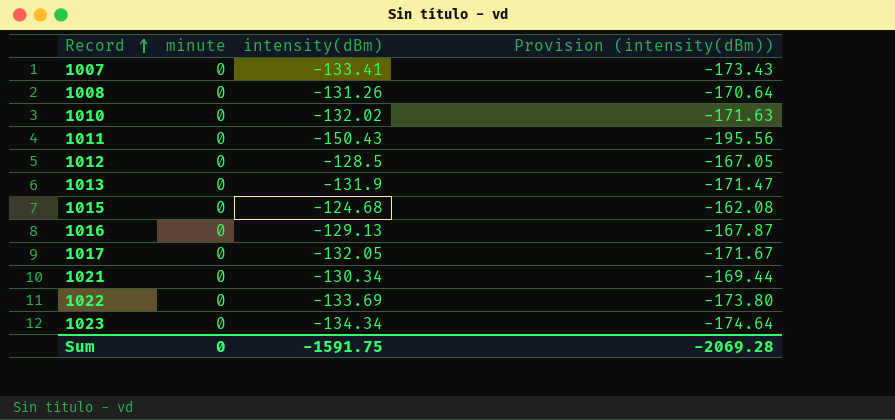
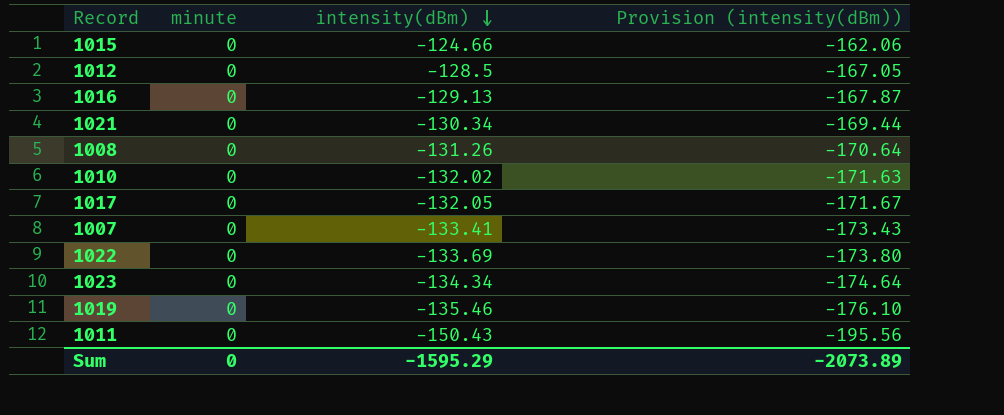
row order: Record ascending -> intensity(dBm) descending
row 1013: 0 | -131.9 | -171.47 -> none
1015 | intensity(dBm): -124.68 -> -124.66
1015 | Provision (intensity(dBm)): -162.08 -> -162.06
row 1019: none -> 0 | -135.46 | -176.10
Sum | intensity(dBm): -1591.75 -> -1595.29
Sum | Provision (intensity(dBm)): -2069.28 -> -2073.89

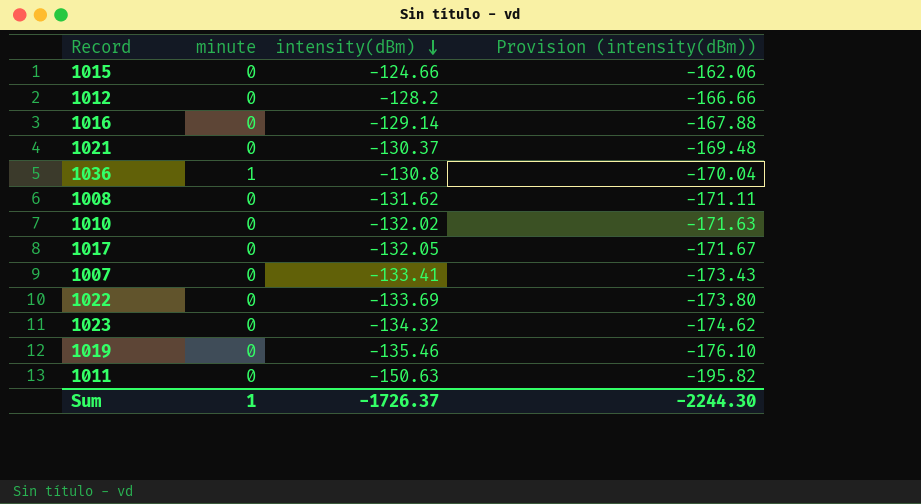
1012 | intensity(dBm): -128.5 -> -128.2
1012 | Provision (intensity(dBm)): -167.05 -> -166.66
1016 | intensity(dBm): -129.13 -> -129.14
1016 | Provision (intensity(dBm)): -167.87 -> -167.88
1021 | intensity(dBm): -130.34 -> -130.37
1021 | Provision (intensity(dBm)): -169.44 -> -169.48
row 1036: none -> 1 | -130.8 | -170.04
1008 | intensity(dBm): -131.26 -> -131.62
1008 | Provision (intensity(dBm)): -170.64 -> -171.11
1023 | intensity(dBm): -134.34 -> -134.32
1023 | Provision (intensity(dBm)): -174.64 -> -174.62
1011 | intensity(dBm): -150.43 -> -150.63
1011 | Provision (intensity(dBm)): -195.56 -> -195.82
Sum | minute: 0 -> 1
Sum | intensity(dBm): -1595.29 -> -1726.37
Sum | Provision (intensity(dBm)): -2073.89 -> -2244.30

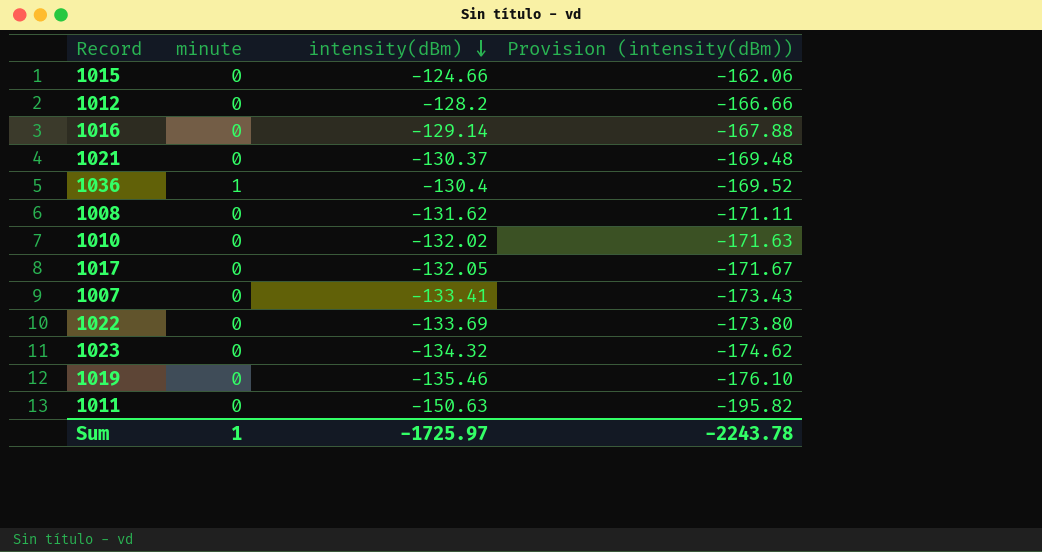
1036 | intensity(dBm): -130.8 -> -130.4
1036 | Provision (intensity(dBm)): -170.04 -> -169.52
Sum | intensity(dBm): -1726.37 -> -1725.97
Sum | Provision (intensity(dBm)): -2244.30 -> -2243.78

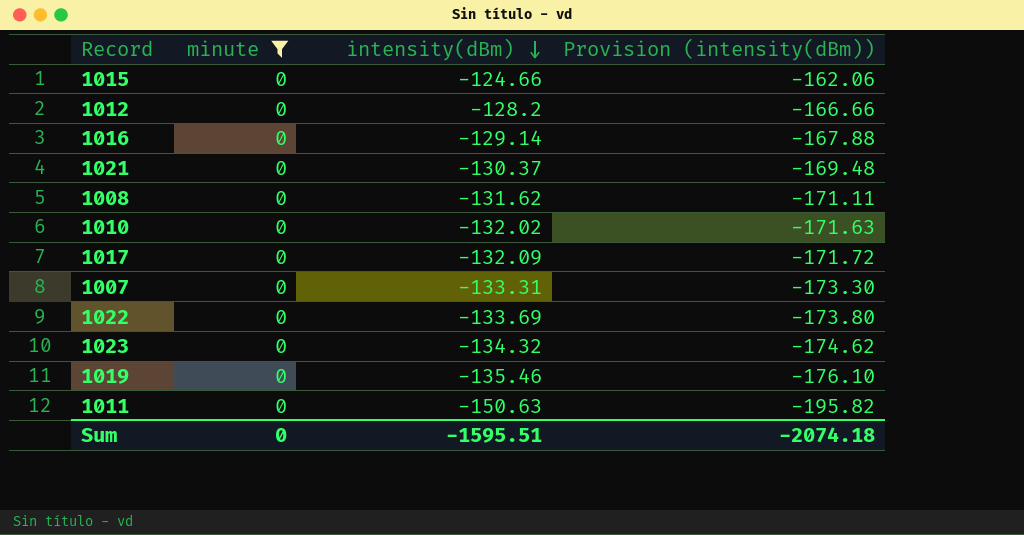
filter: none -> minute = 0
1017 | intensity(dBm): -132.05 -> -132.09
1017 | Provision (intensity(dBm)): -171.67 -> -171.72
1007 | intensity(dBm): -133.41 -> -133.31
1007 | Provision (intensity(dBm)): -173.43 -> -173.30
Sum | minute: 1 -> 0
Sum | intensity(dBm): -1725.97 -> -1595.51
Sum | Provision (intensity(dBm)): -2243.78 -> -2074.18

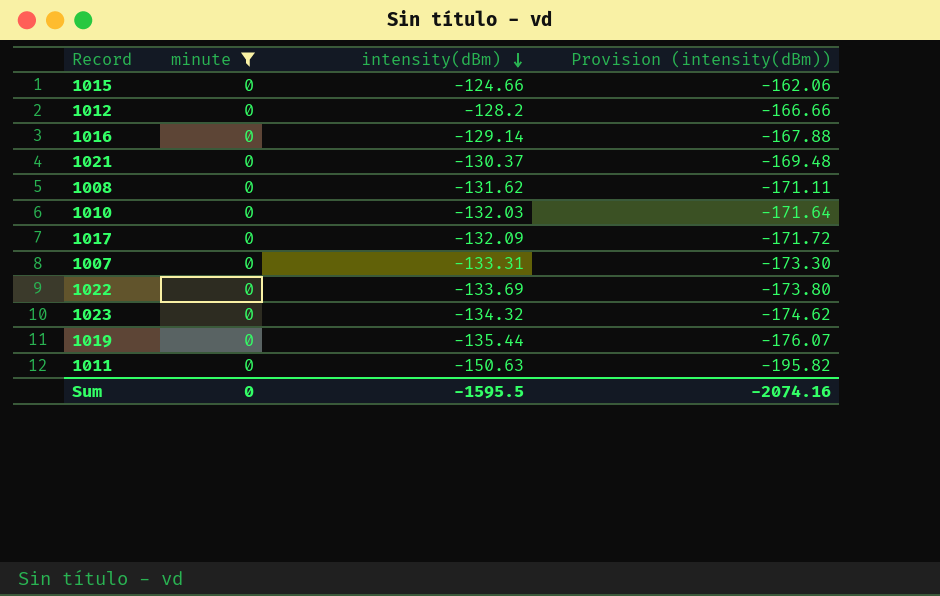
1010 | intensity(dBm): -132.02 -> -132.03
1010 | Provision (intensity(dBm)): -171.63 -> -171.64
1019 | intensity(dBm): -135.46 -> -135.44
1019 | Provision (intensity(dBm)): -176.10 -> -176.07
Sum | intensity(dBm): -1595.51 -> -1595.5
Sum | Provision (intensity(dBm)): -2074.18 -> -2074.16

